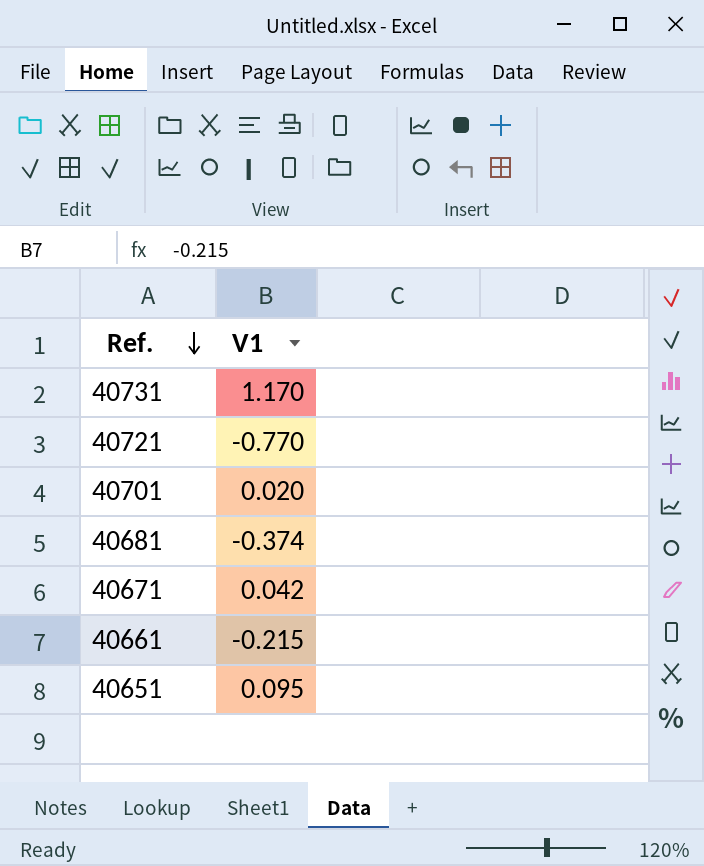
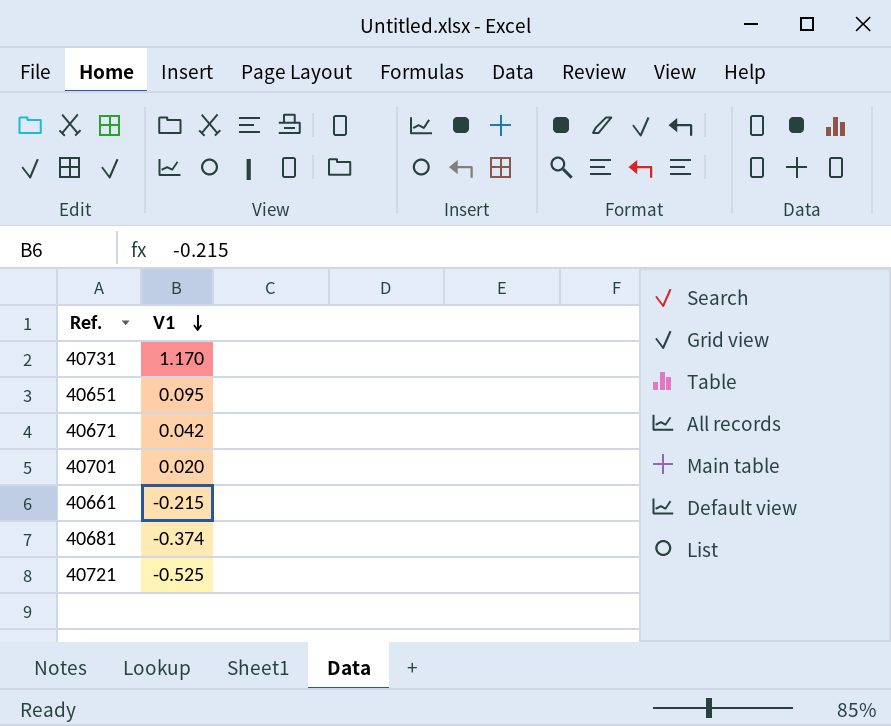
row order: Ref. descending -> V1 descending
40721 | V1: -0.770 -> -0.525

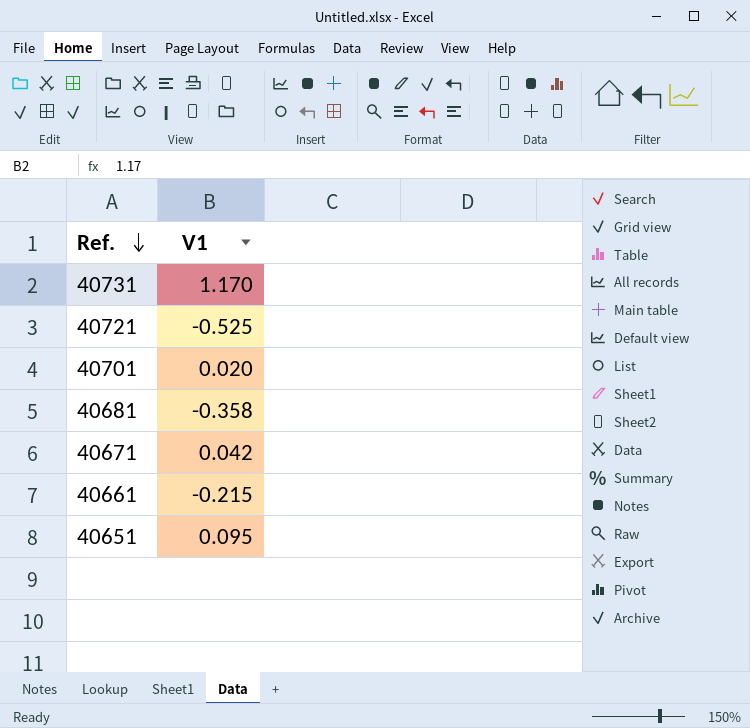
row order: V1 descending -> Ref. descending
40681 | V1: -0.374 -> -0.358

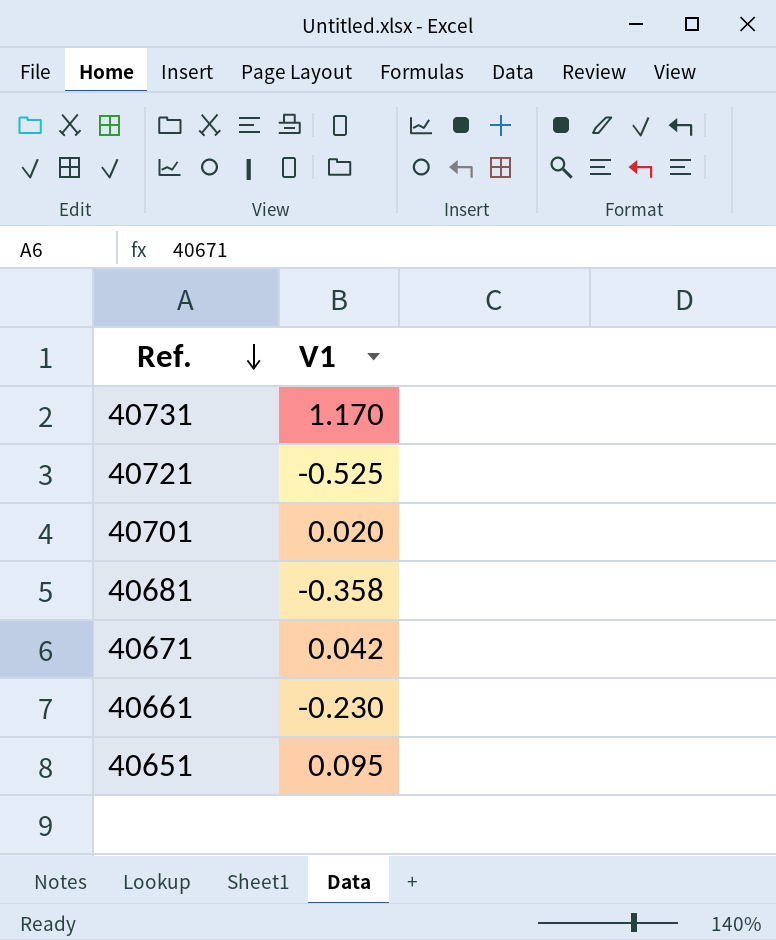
40661 | V1: -0.215 -> -0.230

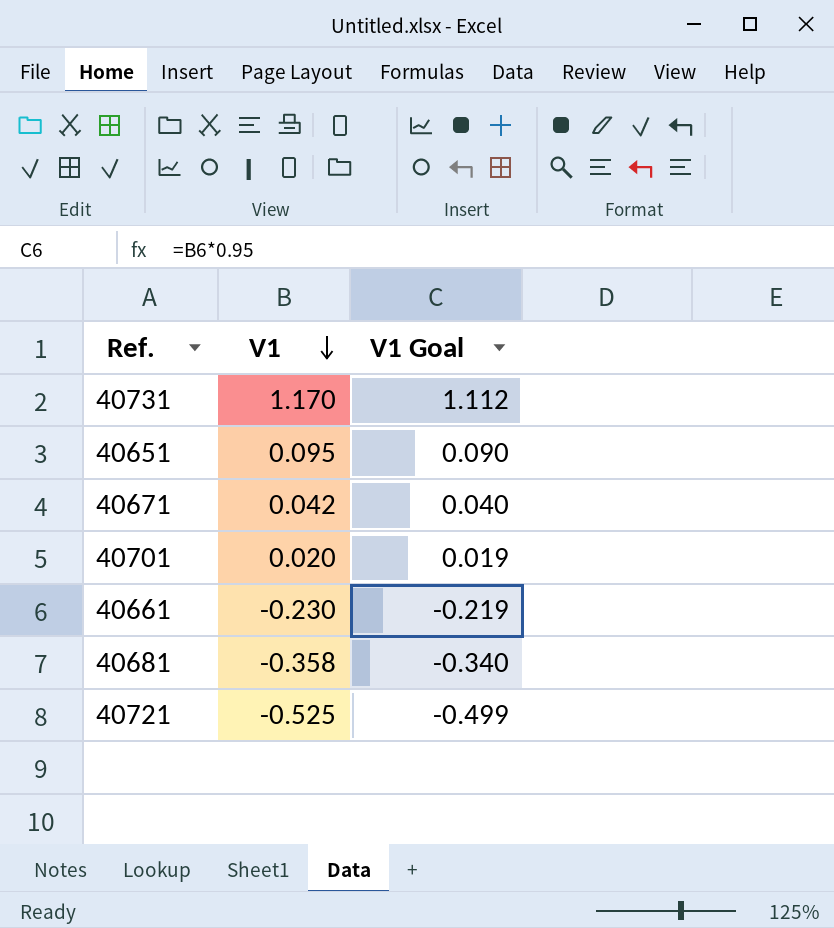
row order: Ref. descending -> V1 descending
column V1 Goal | formula: none -> [V1] * 0.95

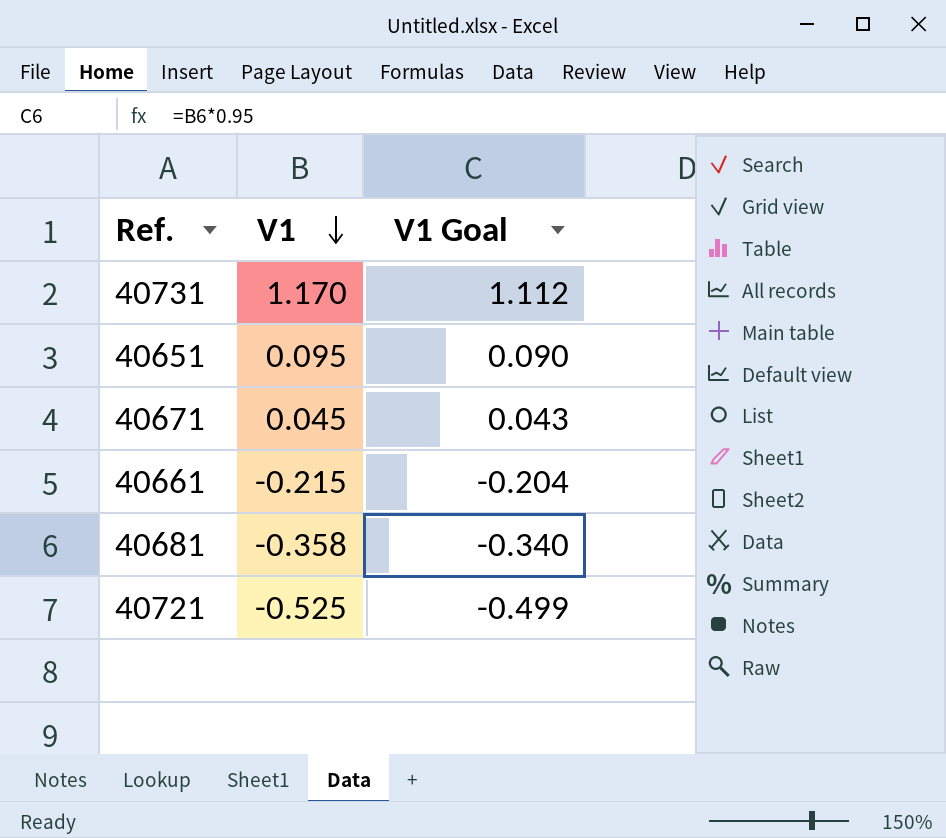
row 40701: 0.020 | 0.019 -> none
40671 | V1: 0.042 -> 0.045
40671 | V1 Goal: 0.040 -> 0.043
40661 | V1: -0.230 -> -0.215
40661 | V1 Goal: -0.219 -> -0.204

